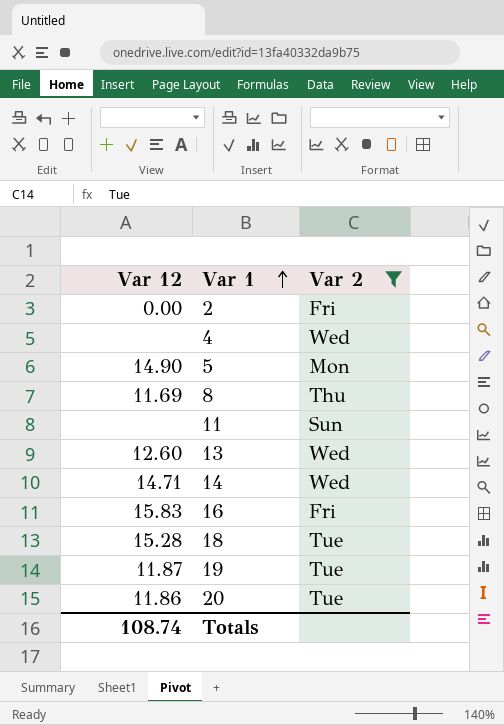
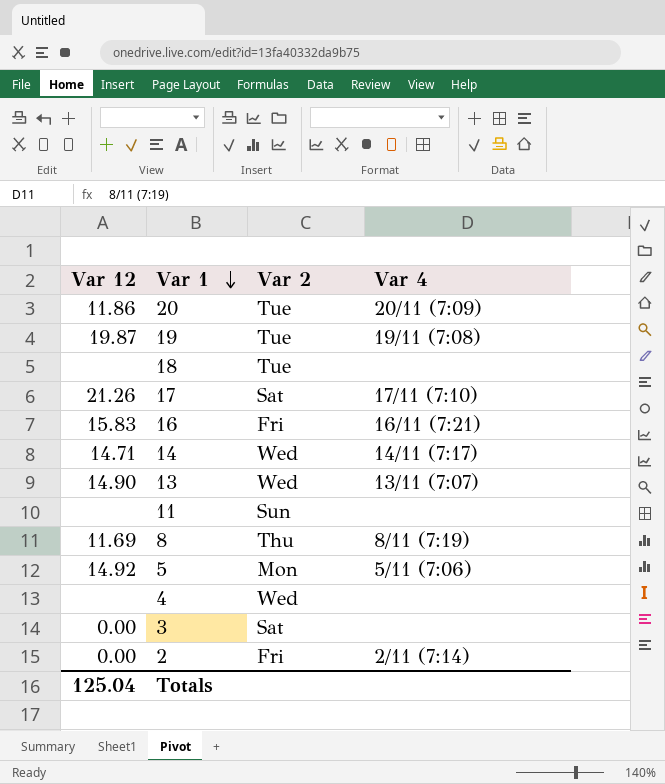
filter: Var 2 != Sat -> none
row order: Var 1 ascending -> Var 1 descending
column Var 4 | position: none -> 4
19 | Var 12: 11.87 -> 19.87
18 | Var 12: 15.28 -> none
13 | Var 12: 12.60 -> 14.90
5 | Var 12: 14.90 -> 14.92
Totals | Var 12: 108.74 -> 125.04

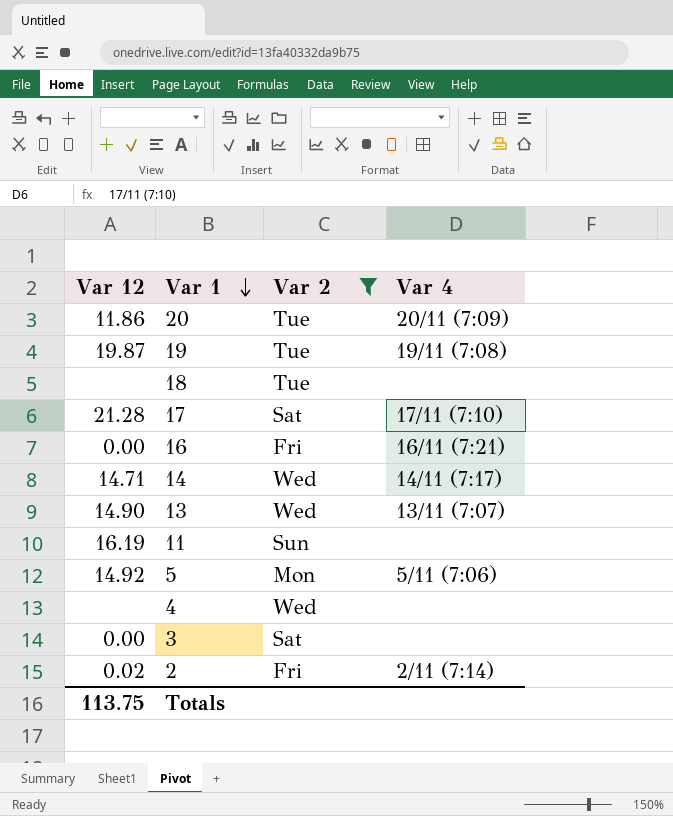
filter: none -> Var 2 != Thu
17 | Var 12: 21.26 -> 21.28
16 | Var 12: 15.83 -> 0.00
11 | Var 12: none -> 16.19
2 | Var 12: 0.00 -> 0.02
Totals | Var 12: 125.04 -> 113.75

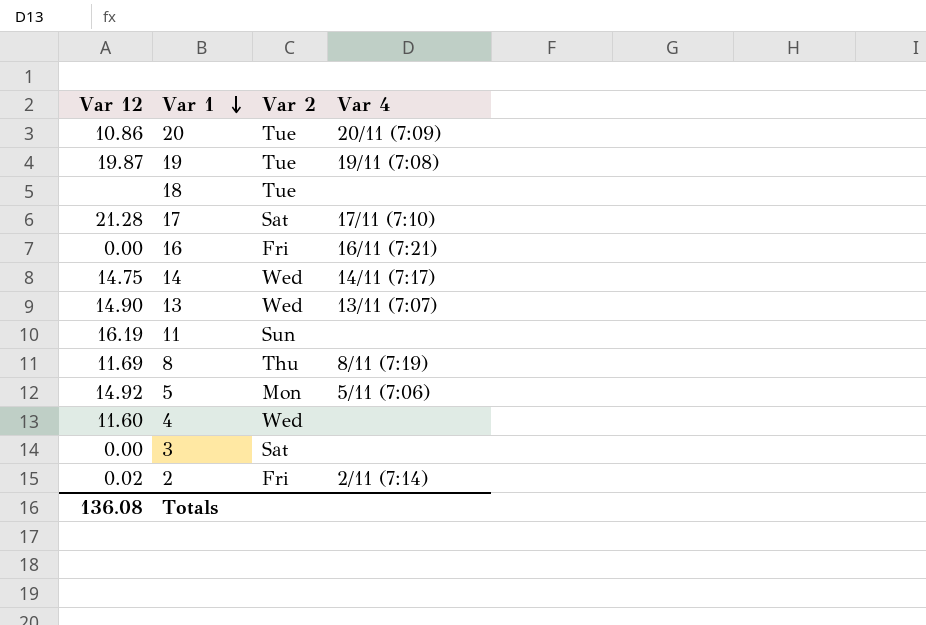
filter: Var 2 != Thu -> none
20 | Var 12: 11.86 -> 10.86
14 | Var 12: 14.71 -> 14.75
4 | Var 12: none -> 11.60
Totals | Var 12: 113.75 -> 136.08

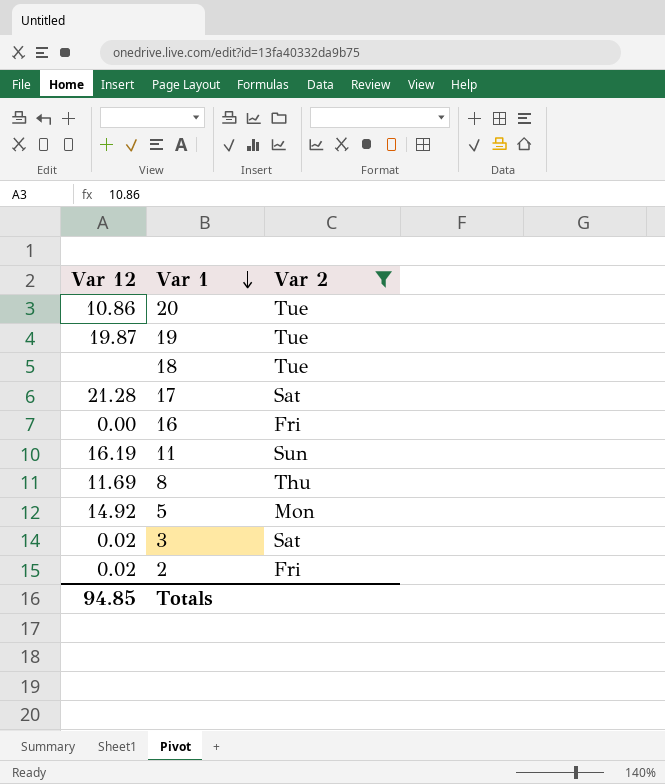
filter: none -> Var 2 != Wed
column Var 4 | position: 4 -> none
3 | Var 12: 0.00 -> 0.02
Totals | Var 12: 136.08 -> 94.85

